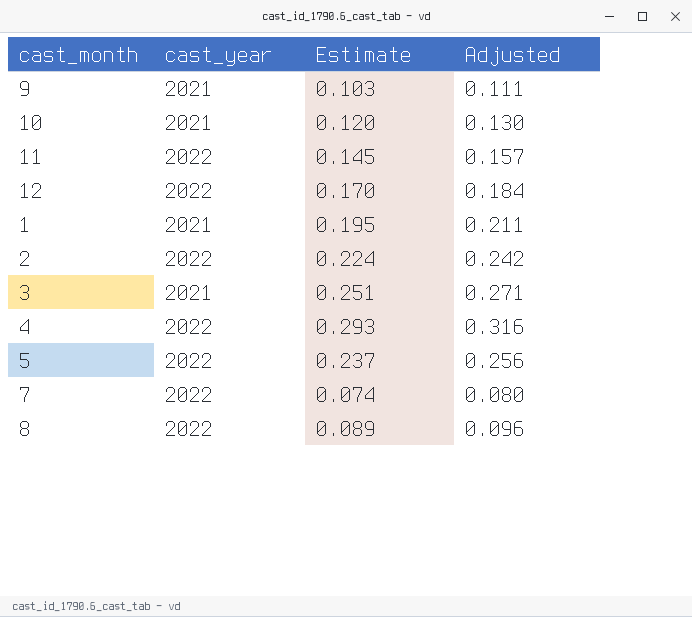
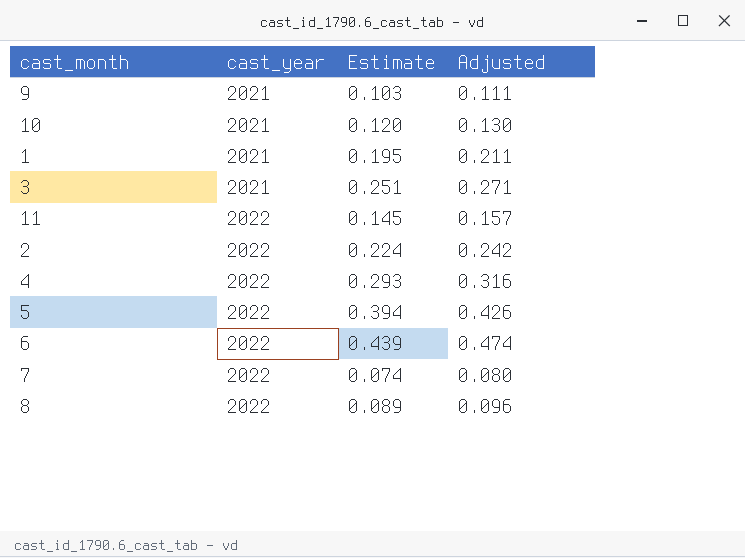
row order: none -> cast_year ascending
row 12: 2022 | 0.170 | 0.184 -> none
5 | Estimate: 0.237 -> 0.394
5 | Adjusted: 0.256 -> 0.426
row 6: none -> 2022 | 0.439 | 0.474

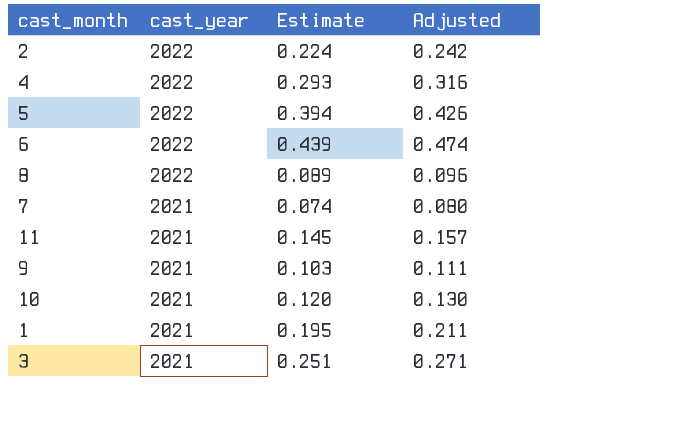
row order: cast_year ascending -> cast_year descending
7 | cast_year: 2022 -> 2021
11 | cast_year: 2022 -> 2021

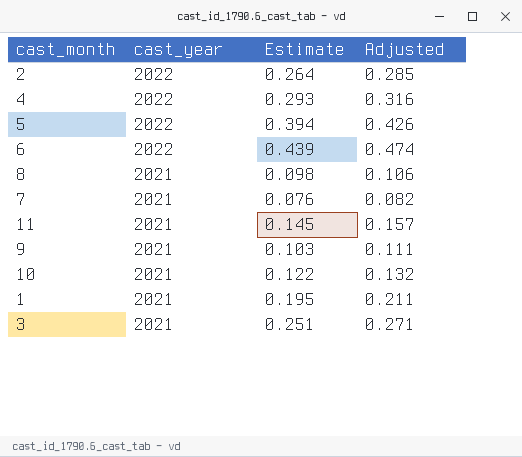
2 | Estimate: 0.224 -> 0.264
2 | Adjusted: 0.242 -> 0.285
8 | cast_year: 2022 -> 2021
8 | Estimate: 0.089 -> 0.098
8 | Adjusted: 0.096 -> 0.106
7 | Estimate: 0.074 -> 0.076
7 | Adjusted: 0.080 -> 0.082
10 | Estimate: 0.120 -> 0.122
10 | Adjusted: 0.130 -> 0.132

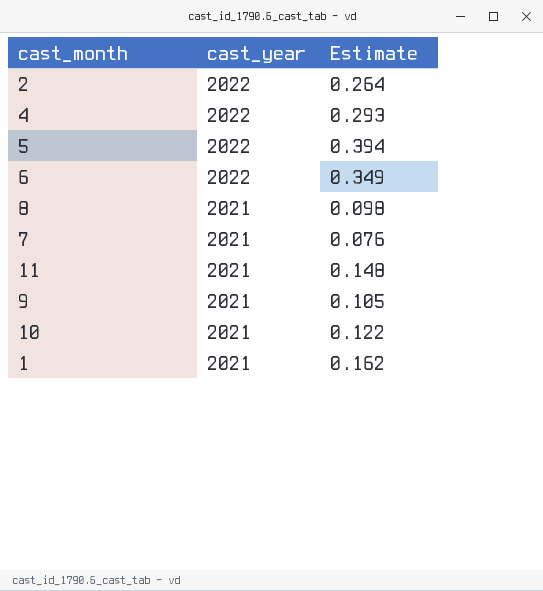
column Adjusted | formula: [Estimate] * 1.08 -> none
row 3: 2021 | 0.251 | 0.271 -> none
6 | Estimate: 0.439 -> 0.349
11 | Estimate: 0.145 -> 0.148
9 | Estimate: 0.103 -> 0.105
1 | Estimate: 0.195 -> 0.162

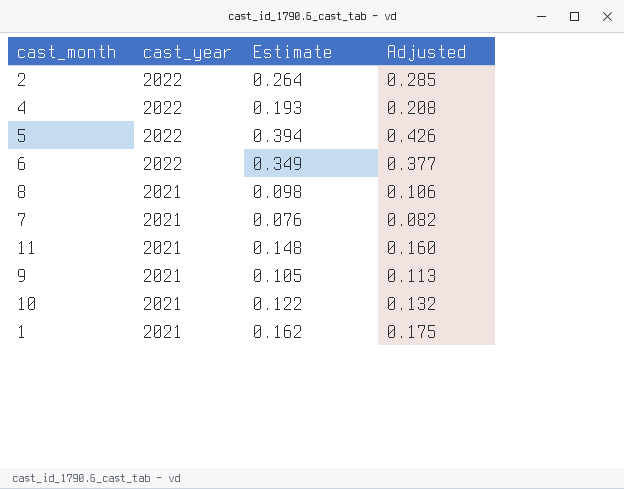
column Adjusted | formula: none -> [Estimate] * 1.08
4 | Estimate: 0.293 -> 0.193

